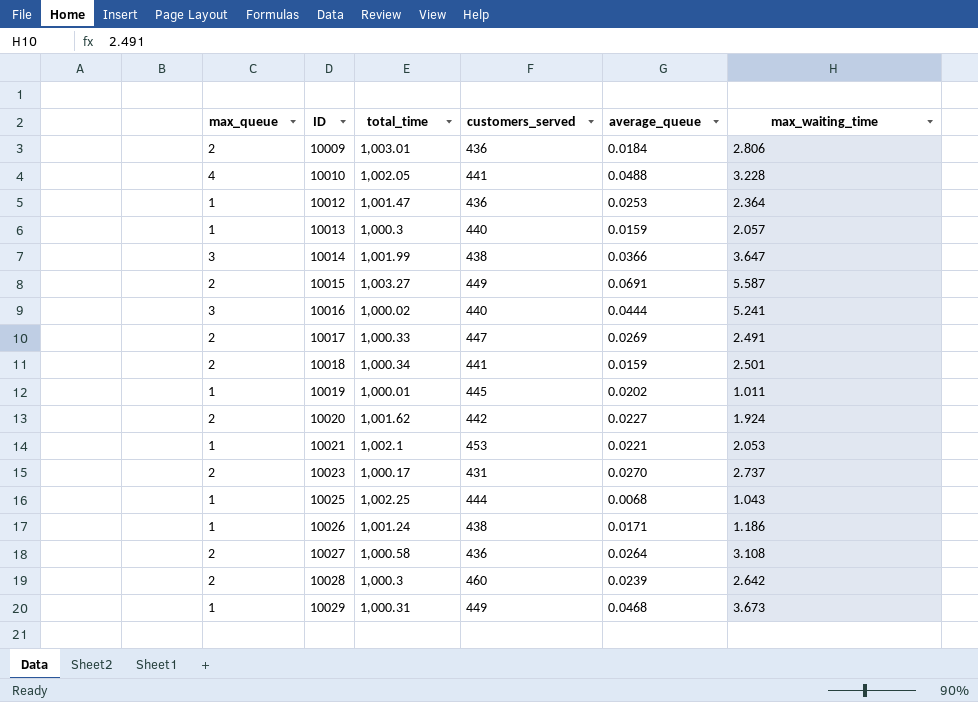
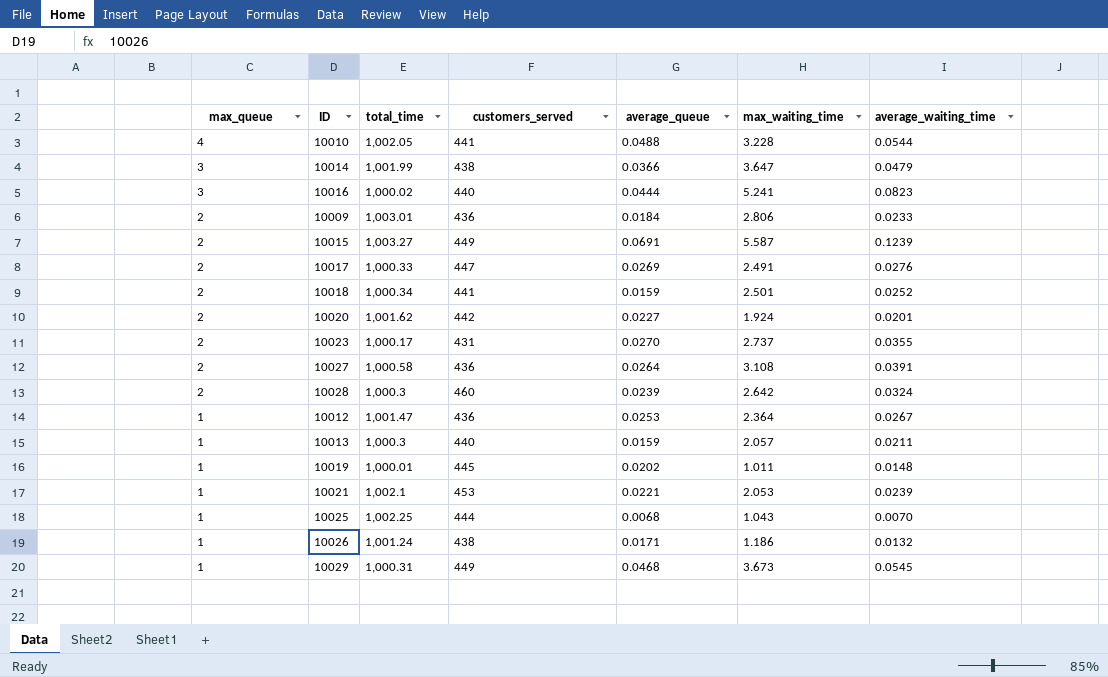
row order: ID ascending -> max_queue descending
column average_waiting_time | position: none -> 7

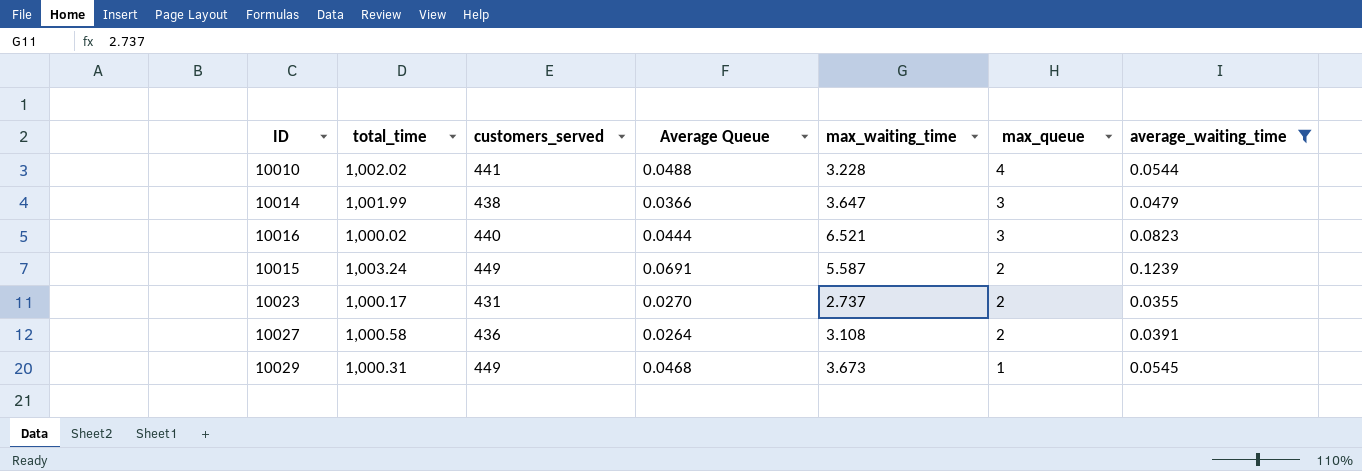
filter: none -> average_waiting_time >= 0.0355
column name: average_queue -> Average Queue
column max_queue | position: 1 -> 6
10010 | total_time: 1,002.05 -> 1,002.02
10016 | max_waiting_time: 5.241 -> 6.521
10015 | total_time: 1,003.27 -> 1,003.24

